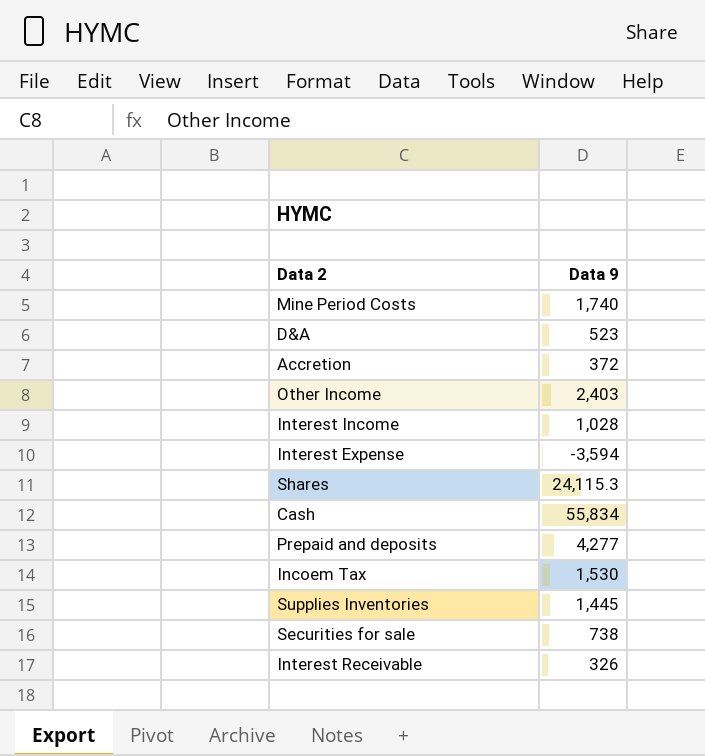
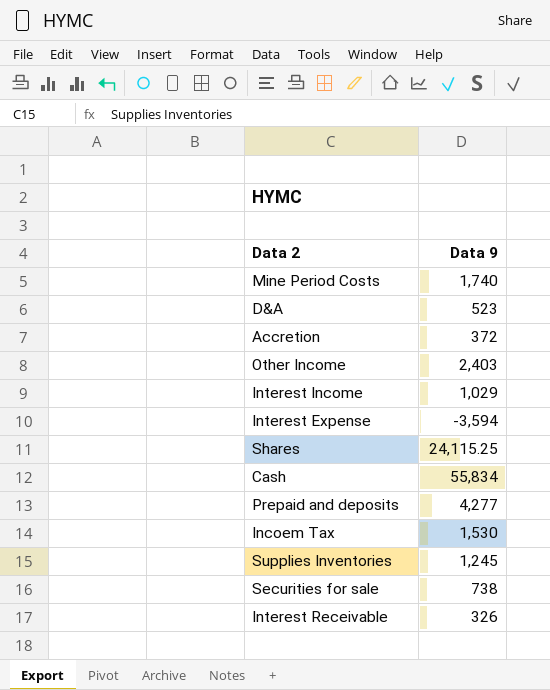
Interest Income | Data 9: 1,028 -> 1,029
Shares | Data 9: 24,115.3 -> 24,115.25
Supplies Inventories | Data 9: 1,445 -> 1,245

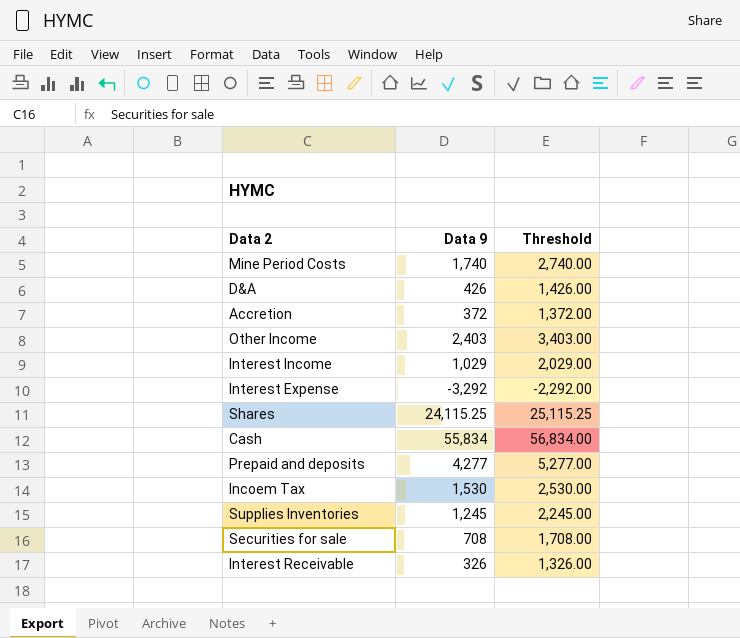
column Threshold | formula: none -> [Data 9] + 1000
D&A | Data 9: 523 -> 426
Interest Expense | Data 9: -3,594 -> -3,292
Securities for sale | Data 9: 738 -> 708

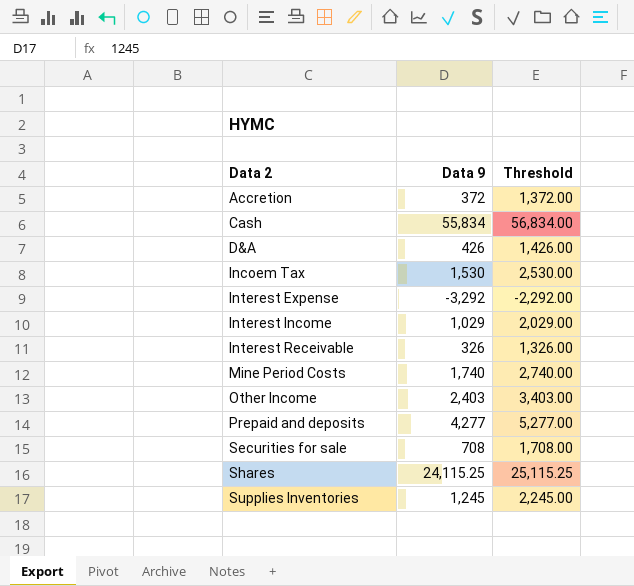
row order: none -> Data 2 ascending

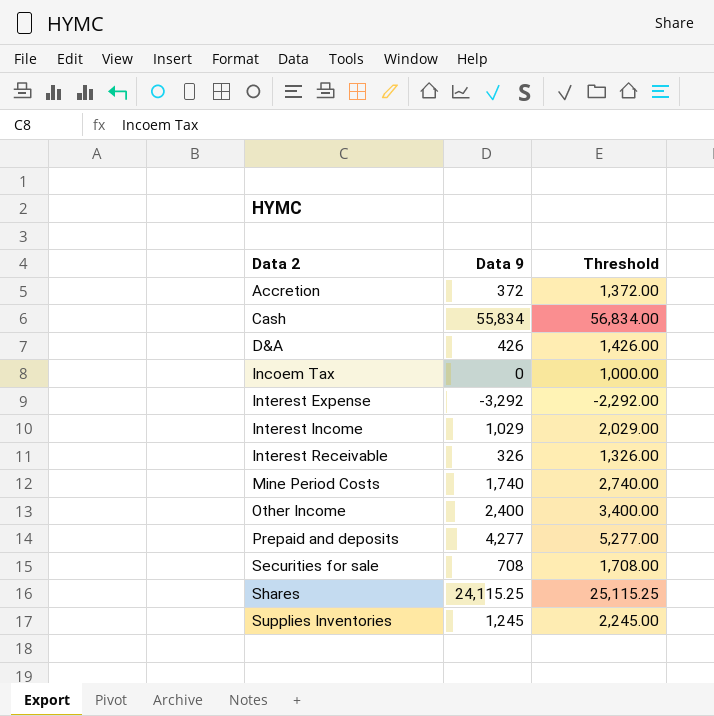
Incoem Tax | Data 9: 1,530 -> 0
Incoem Tax | Threshold: 2,530.00 -> 1,000.00
Other Income | Data 9: 2,403 -> 2,400
Other Income | Threshold: 3,403.00 -> 3,400.00

